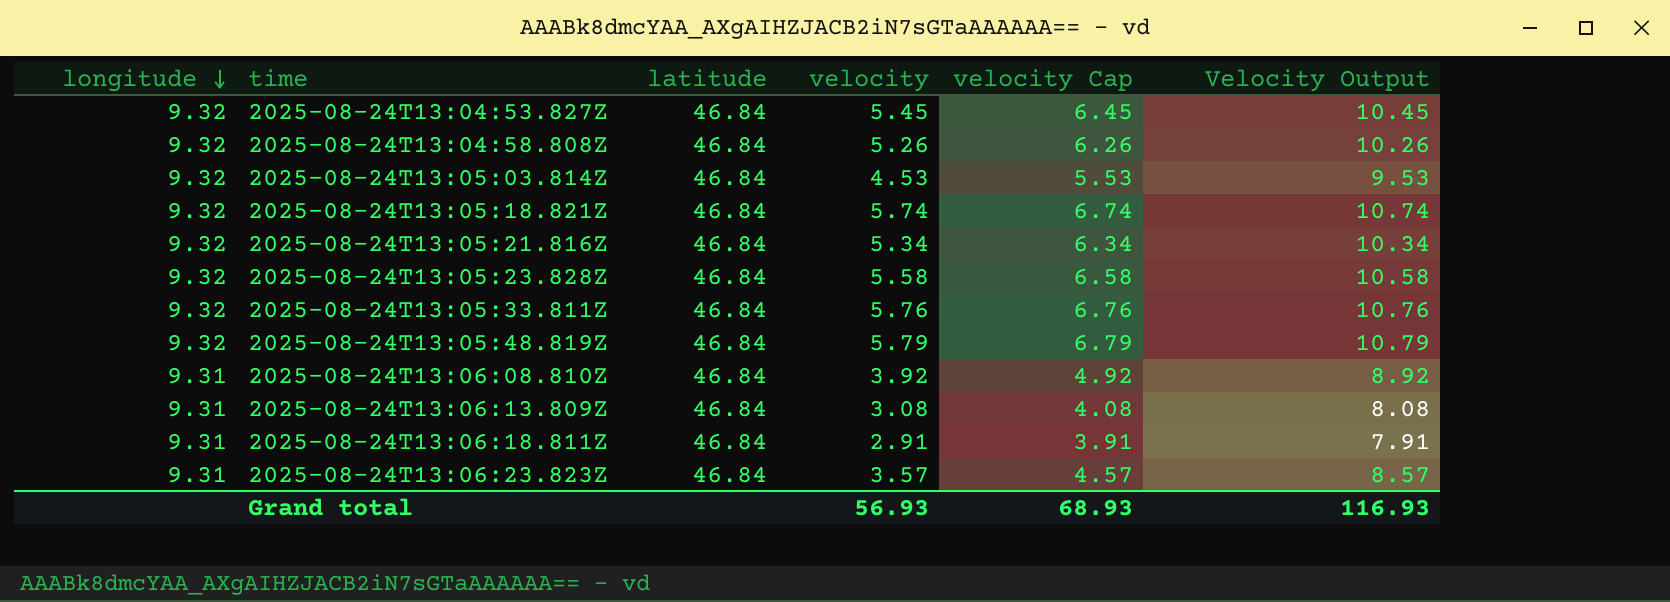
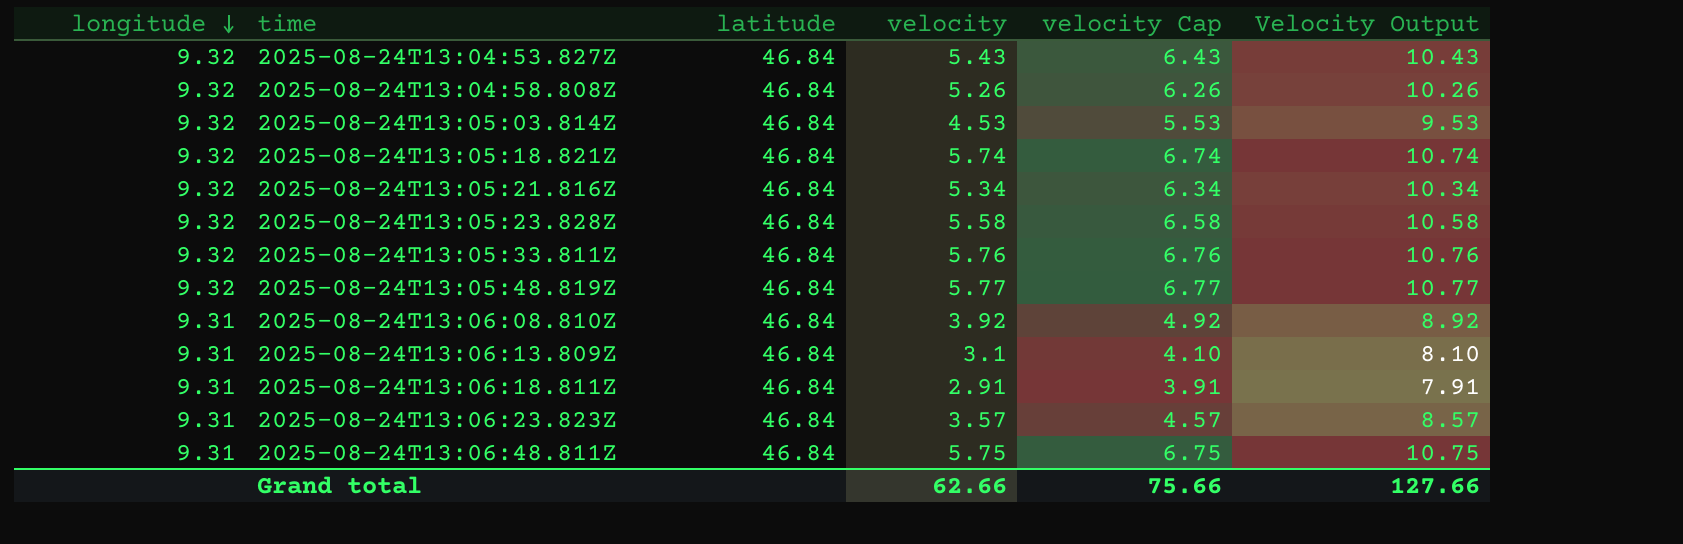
2025-08-24T13:04:53.827Z | velocity: 5.45 -> 5.43
2025-08-24T13:04:53.827Z | velocity Cap: 6.45 -> 6.43
2025-08-24T13:04:53.827Z | Velocity Output: 10.45 -> 10.43
2025-08-24T13:05:48.819Z | velocity: 5.79 -> 5.77
2025-08-24T13:05:48.819Z | velocity Cap: 6.79 -> 6.77
2025-08-24T13:05:48.819Z | Velocity Output: 10.79 -> 10.77
2025-08-24T13:06:13.809Z | velocity: 3.08 -> 3.1
2025-08-24T13:06:13.809Z | velocity Cap: 4.08 -> 4.10
2025-08-24T13:06:13.809Z | Velocity Output: 8.08 -> 8.10
row 2025-08-24T13:06:48.811Z: none -> 9.31 | 46.84 | 5.75 | 6.75 | 10.75
Grand total | velocity: 56.93 -> 62.66
Grand total | velocity Cap: 68.93 -> 75.66
Grand total | Velocity Output: 116.93 -> 127.66

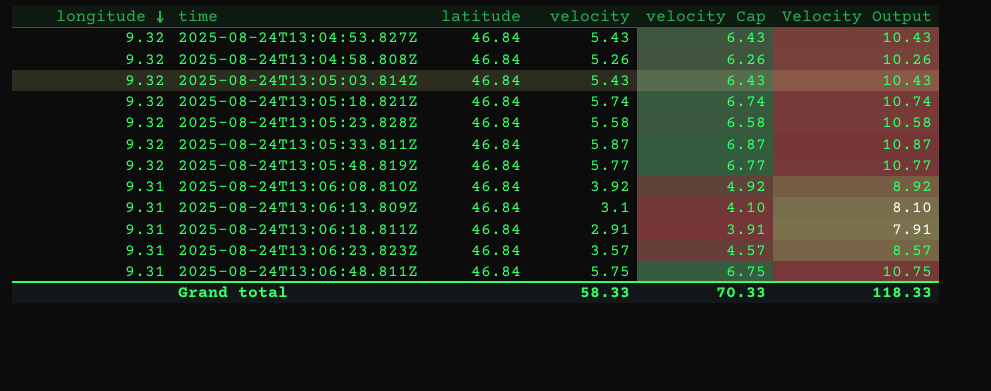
row 2025-08-24T13:05:21.816Z: 9.32 | 46.84 | 5.34 | 6.34 | 10.34 -> none
2025-08-24T13:05:03.814Z | velocity: 4.53 -> 5.43
2025-08-24T13:05:03.814Z | velocity Cap: 5.53 -> 6.43
2025-08-24T13:05:03.814Z | Velocity Output: 9.53 -> 10.43
2025-08-24T13:05:33.811Z | velocity: 5.76 -> 5.87
2025-08-24T13:05:33.811Z | velocity Cap: 6.76 -> 6.87
2025-08-24T13:05:33.811Z | Velocity Output: 10.76 -> 10.87
Grand total | velocity: 62.66 -> 58.33
Grand total | velocity Cap: 75.66 -> 70.33
Grand total | Velocity Output: 127.66 -> 118.33

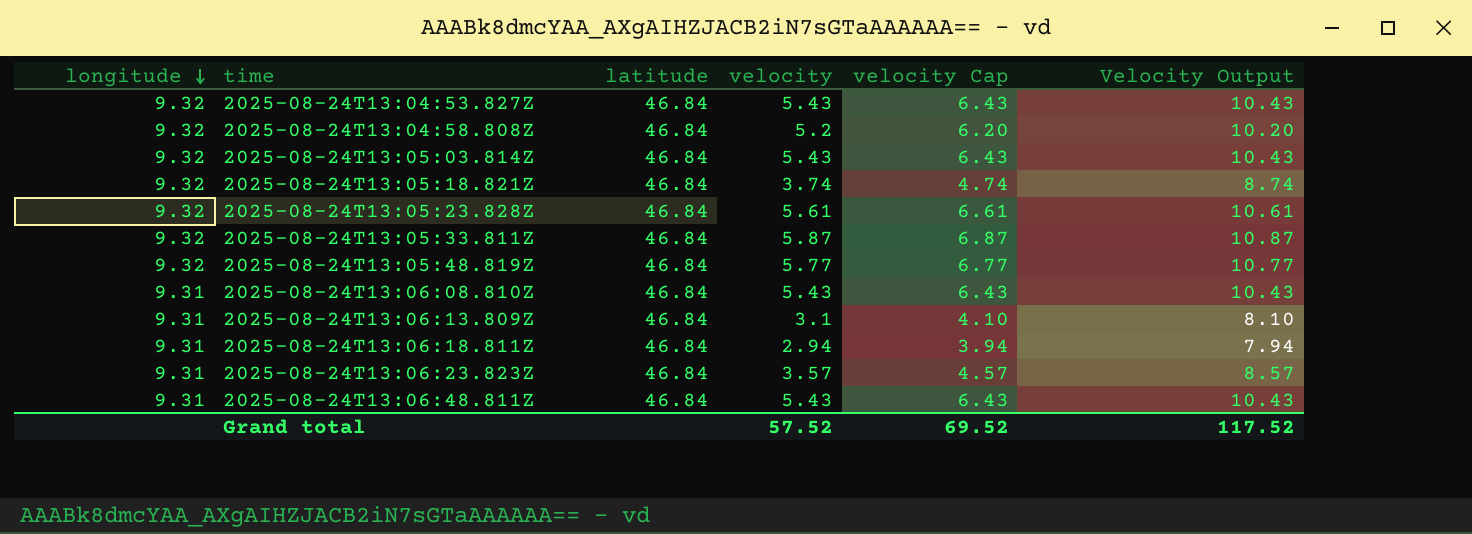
2025-08-24T13:04:58.808Z | velocity: 5.26 -> 5.2
2025-08-24T13:04:58.808Z | velocity Cap: 6.26 -> 6.20
2025-08-24T13:04:58.808Z | Velocity Output: 10.26 -> 10.20
2025-08-24T13:05:18.821Z | velocity: 5.74 -> 3.74
2025-08-24T13:05:18.821Z | velocity Cap: 6.74 -> 4.74
2025-08-24T13:05:18.821Z | Velocity Output: 10.74 -> 8.74
2025-08-24T13:05:23.828Z | velocity: 5.58 -> 5.61
2025-08-24T13:05:23.828Z | velocity Cap: 6.58 -> 6.61
2025-08-24T13:05:23.828Z | Velocity Output: 10.58 -> 10.61
2025-08-24T13:06:08.810Z | velocity: 3.92 -> 5.43
2025-08-24T13:06:08.810Z | velocity Cap: 4.92 -> 6.43
2025-08-24T13:06:08.810Z | Velocity Output: 8.92 -> 10.43
2025-08-24T13:06:18.811Z | velocity: 2.91 -> 2.94
2025-08-24T13:06:18.811Z | velocity Cap: 3.91 -> 3.94
2025-08-24T13:06:18.811Z | Velocity Output: 7.91 -> 7.94
2025-08-24T13:06:48.811Z | velocity: 5.75 -> 5.43
2025-08-24T13:06:48.811Z | velocity Cap: 6.75 -> 6.43
2025-08-24T13:06:48.811Z | Velocity Output: 10.75 -> 10.43
Grand total | velocity: 58.33 -> 57.52
Grand total | velocity Cap: 70.33 -> 69.52
Grand total | Velocity Output: 118.33 -> 117.52

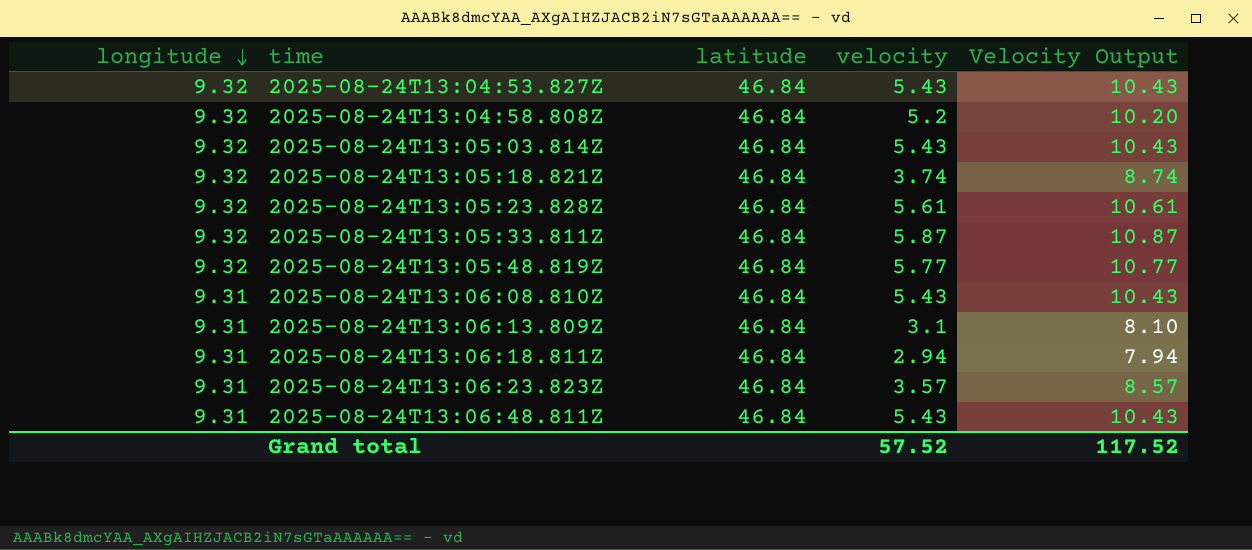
column velocity Cap | formula: [velocity] + 1 -> none

